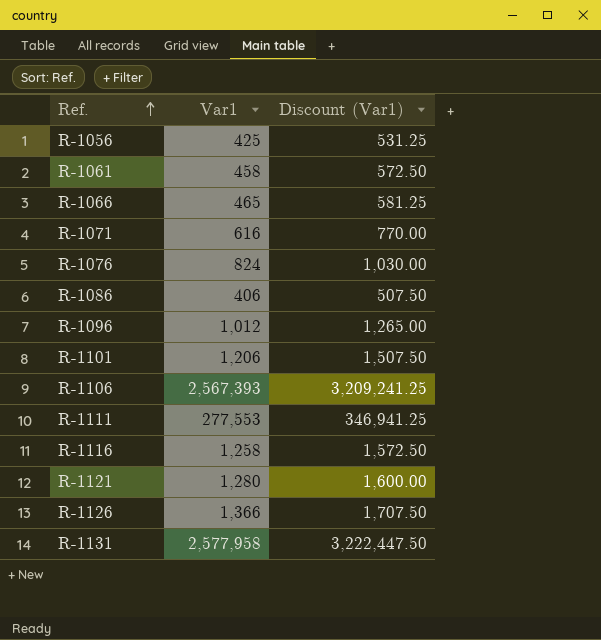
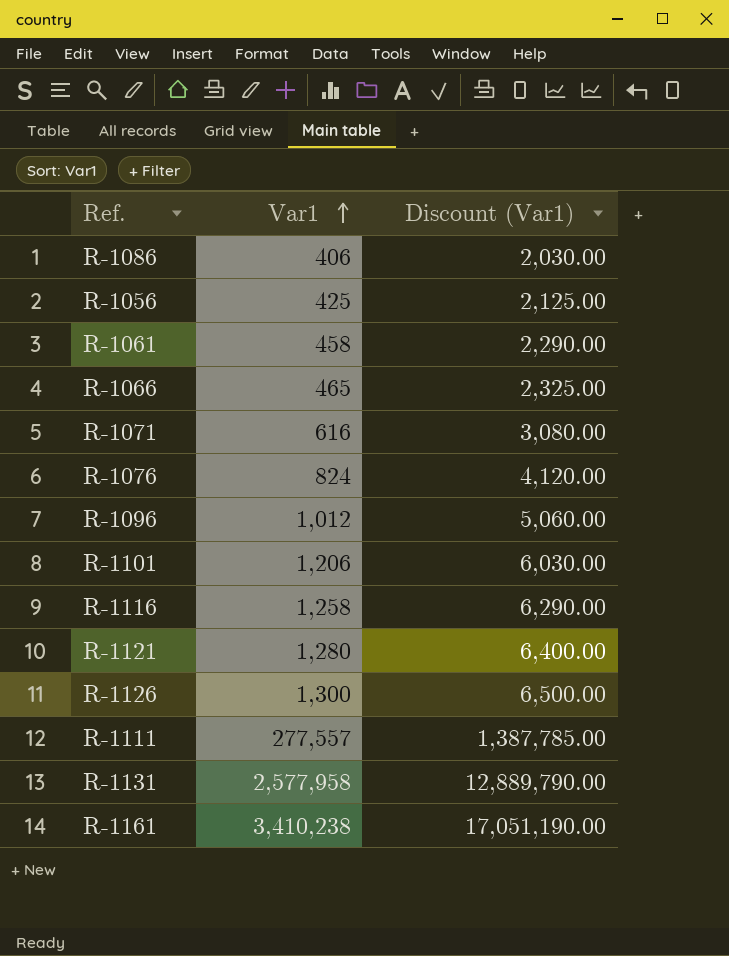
row order: Ref. ascending -> Var1 ascending
column Discount (Var1) | formula: [Var1] * 1.25 -> [Var1] * 5
row R-1106: 2,567,393 | 3,209,241.25 -> none
R-1126 | Var1: 1,366 -> 1,300
R-1111 | Var1: 277,553 -> 277,557
row R-1161: none -> 3,410,238 | 17,051,190.00

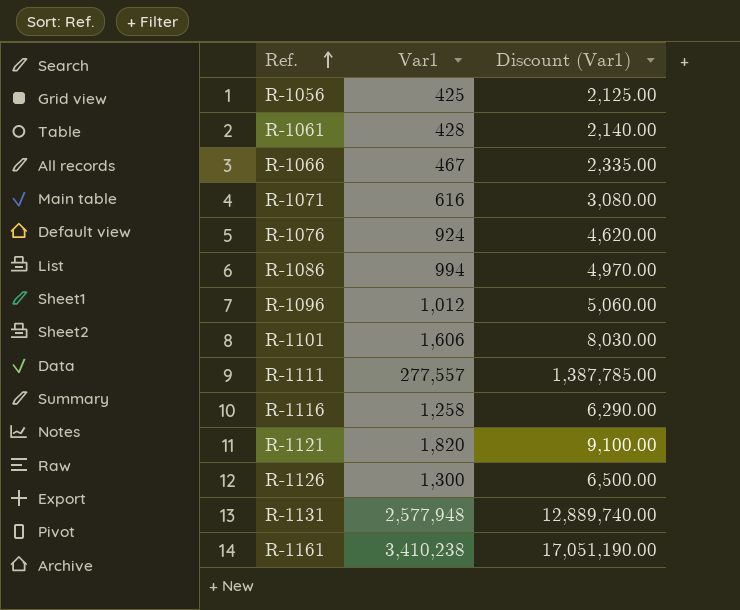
row order: Var1 ascending -> Ref. ascending
R-1061 | Var1: 458 -> 428
R-1061 | Discount (Var1): 2,290.00 -> 2,140.00
R-1066 | Var1: 465 -> 467
R-1066 | Discount (Var1): 2,325.00 -> 2,335.00
R-1076 | Var1: 824 -> 924
R-1076 | Discount (Var1): 4,120.00 -> 4,620.00
R-1086 | Var1: 406 -> 994
R-1086 | Discount (Var1): 2,030.00 -> 4,970.00
R-1101 | Var1: 1,206 -> 1,606
R-1101 | Discount (Var1): 6,030.00 -> 8,030.00
R-1121 | Var1: 1,280 -> 1,820
R-1121 | Discount (Var1): 6,400.00 -> 9,100.00
R-1131 | Var1: 2,577,958 -> 2,577,948
R-1131 | Discount (Var1): 12,889,790.00 -> 12,889,740.00

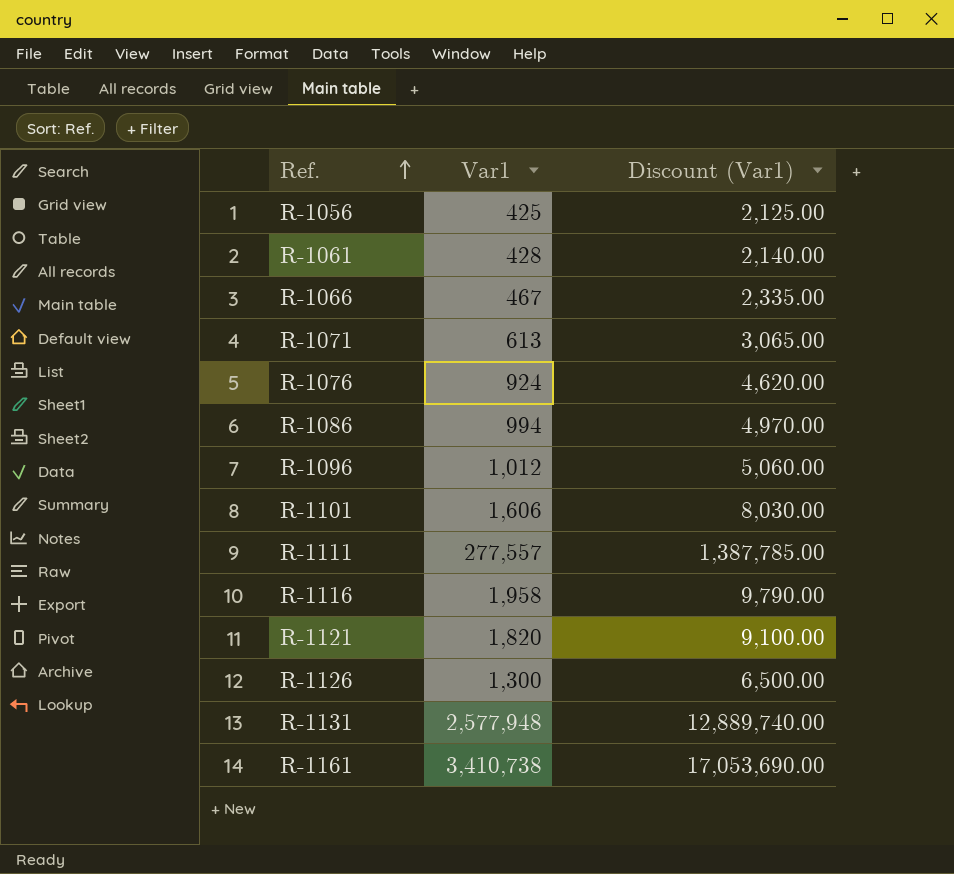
R-1071 | Var1: 616 -> 613
R-1071 | Discount (Var1): 3,080.00 -> 3,065.00
R-1116 | Var1: 1,258 -> 1,958
R-1116 | Discount (Var1): 6,290.00 -> 9,790.00
R-1161 | Var1: 3,410,238 -> 3,410,738
R-1161 | Discount (Var1): 17,051,190.00 -> 17,053,690.00

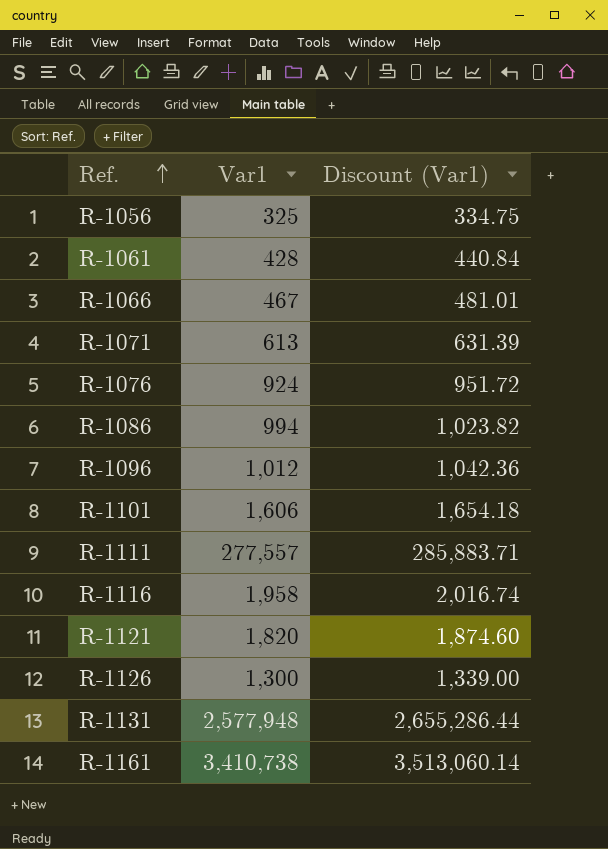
column Discount (Var1) | formula: [Var1] * 5 -> [Var1] * 1.03
R-1056 | Var1: 425 -> 325

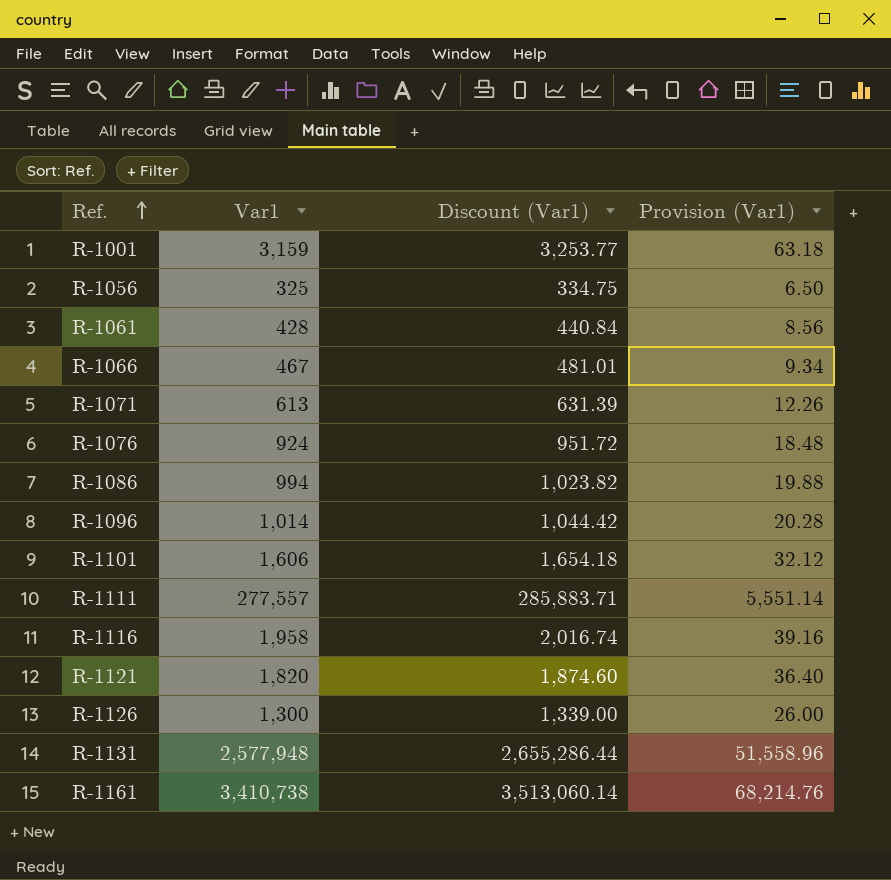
column Provision (Var1) | formula: none -> [Var1] * 0.02
row R-1001: none -> 3,159 | 3,253.77 | 63.18
R-1096 | Var1: 1,012 -> 1,014
R-1096 | Discount (Var1): 1,042.36 -> 1,044.42

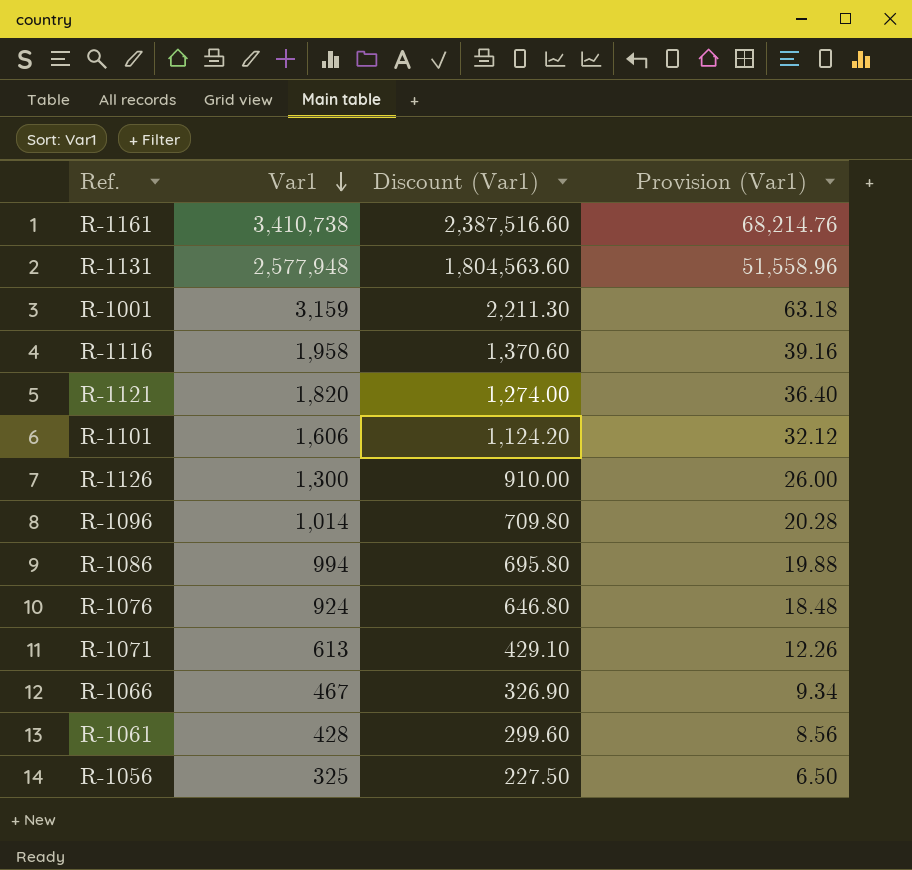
row order: Ref. ascending -> Var1 descending
column Discount (Var1) | formula: [Var1] * 1.03 -> [Var1] * 0.7
row R-1111: 277,557 | 285,883.71 | 5,551.14 -> none

